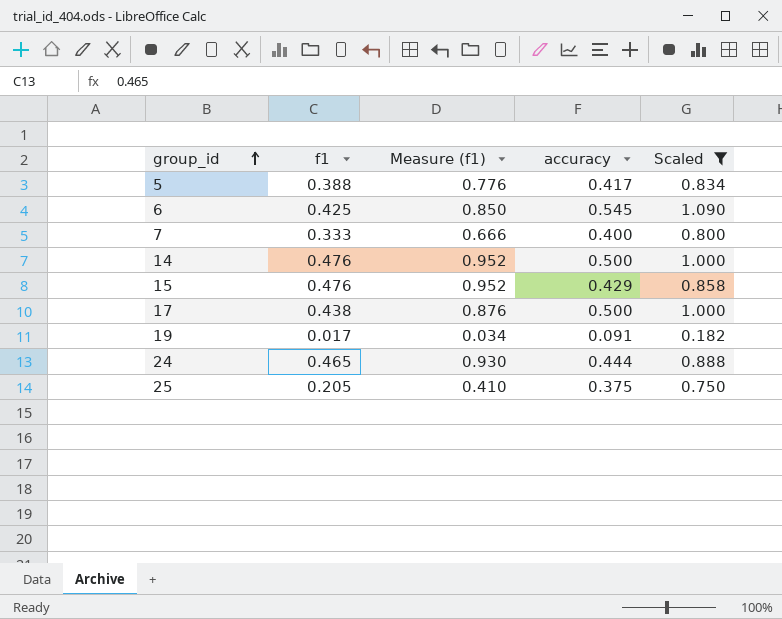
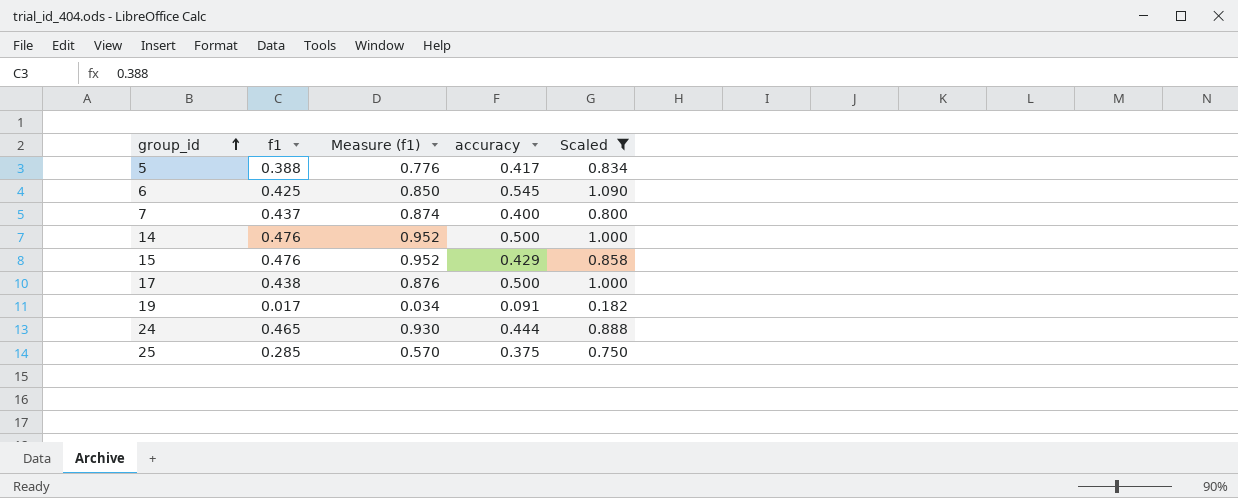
7 | f1: 0.333 -> 0.437
7 | Measure (f1): 0.666 -> 0.874
25 | f1: 0.205 -> 0.285
25 | Measure (f1): 0.410 -> 0.570

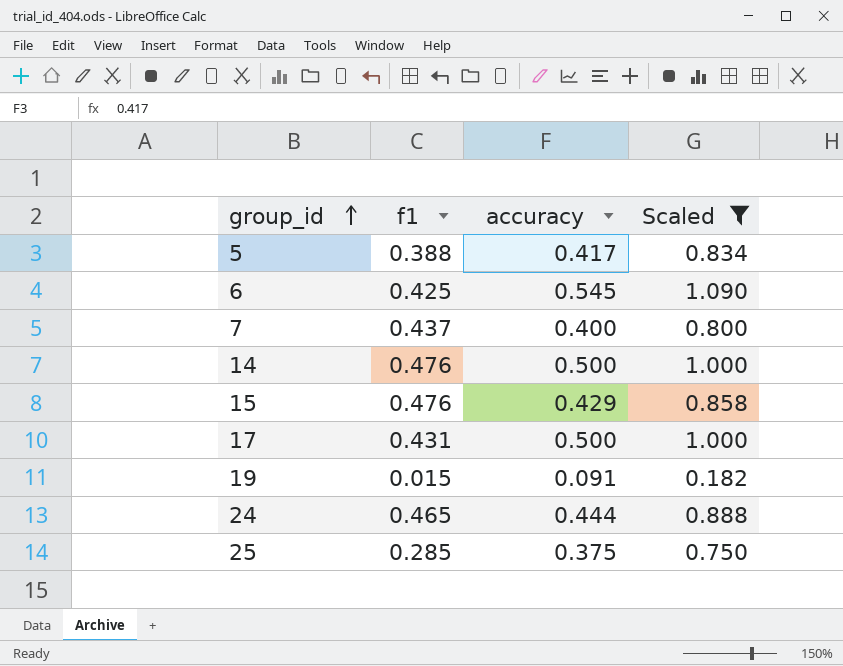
column Measure (f1) | formula: [f1] * 2 -> none
17 | f1: 0.438 -> 0.431
19 | f1: 0.017 -> 0.015

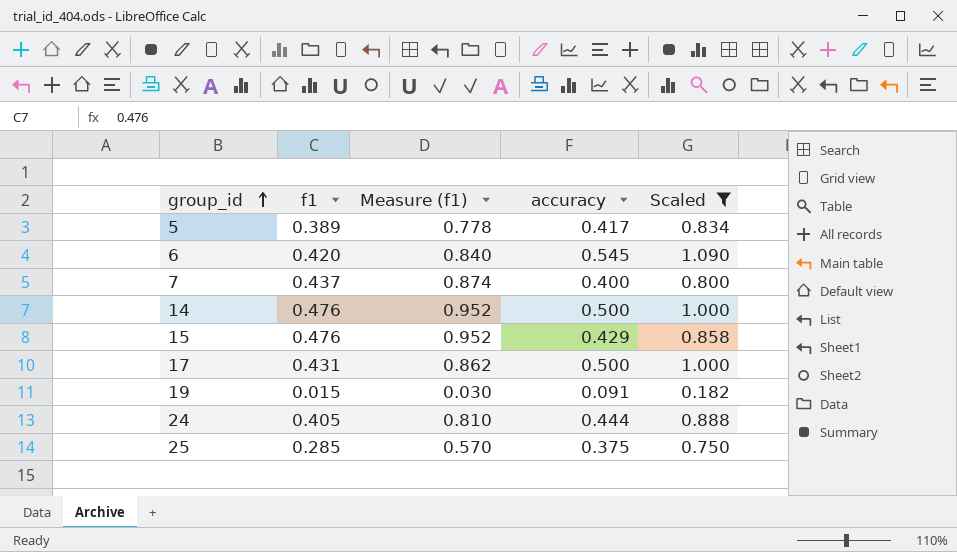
column Measure (f1) | formula: none -> [f1] * 2
5 | f1: 0.388 -> 0.389
6 | f1: 0.425 -> 0.420
24 | f1: 0.465 -> 0.405

